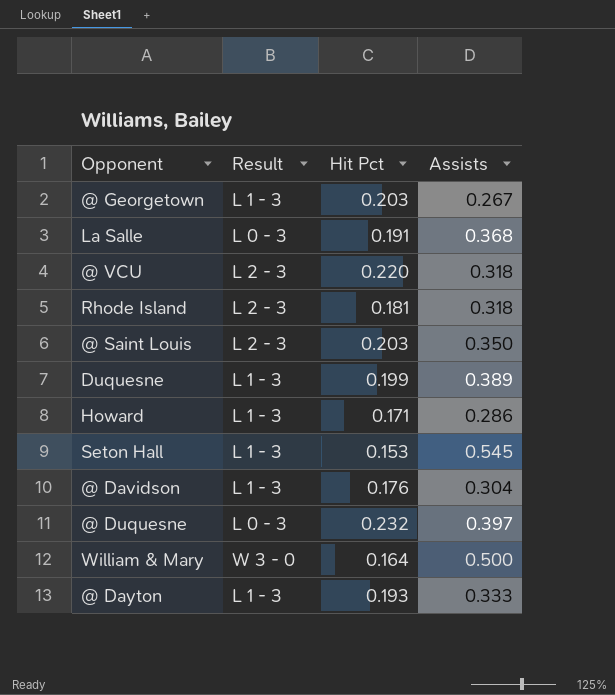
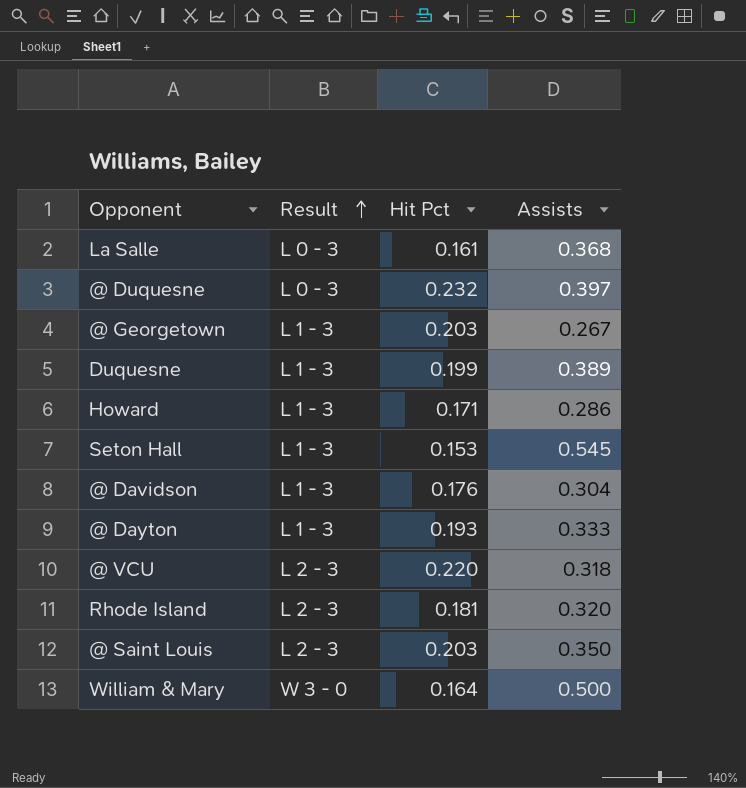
row order: none -> Result ascending
La Salle | Hit Pct: 0.191 -> 0.161
Rhode Island | Assists: 0.318 -> 0.320

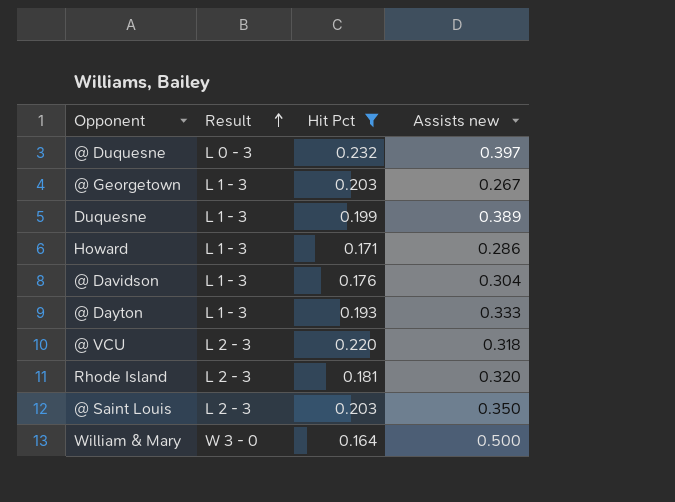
filter: none -> Hit Pct >= 0.164
column name: Assists -> Assists new

